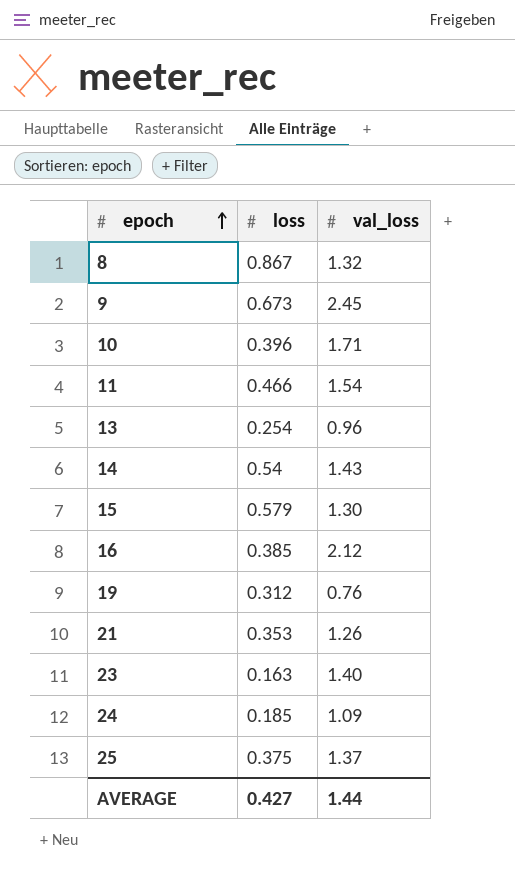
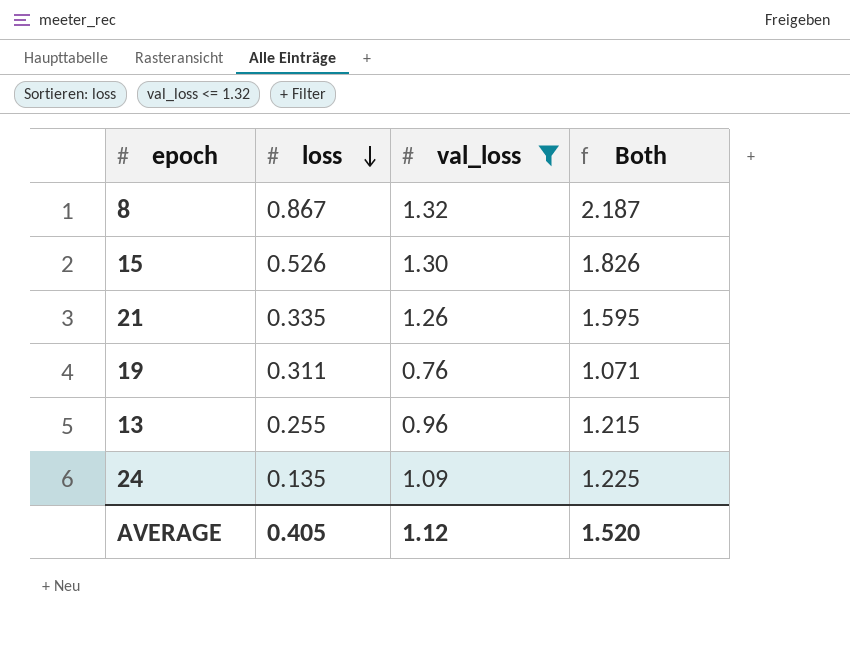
filter: none -> val_loss <= 1.32
row order: epoch ascending -> loss descending
column Both | formula: none -> [loss] + [val_loss]
15 | loss: 0.579 -> 0.526
21 | loss: 0.353 -> 0.335
19 | loss: 0.312 -> 0.311
13 | loss: 0.254 -> 0.255
24 | loss: 0.185 -> 0.135
AVERAGE | loss: 0.427 -> 0.405
AVERAGE | val_loss: 1.44 -> 1.12

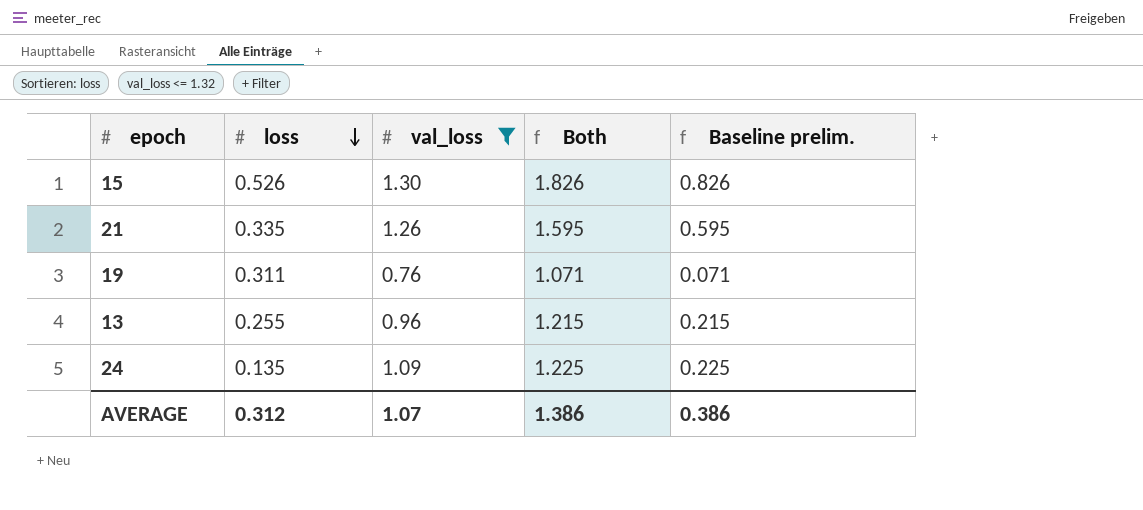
column Baseline prelim. | formula: none -> [Both] - 1
row 8: 0.867 | 1.32 | 2.187 -> none
AVERAGE | loss: 0.405 -> 0.312
AVERAGE | val_loss: 1.12 -> 1.07
AVERAGE | Both: 1.520 -> 1.386

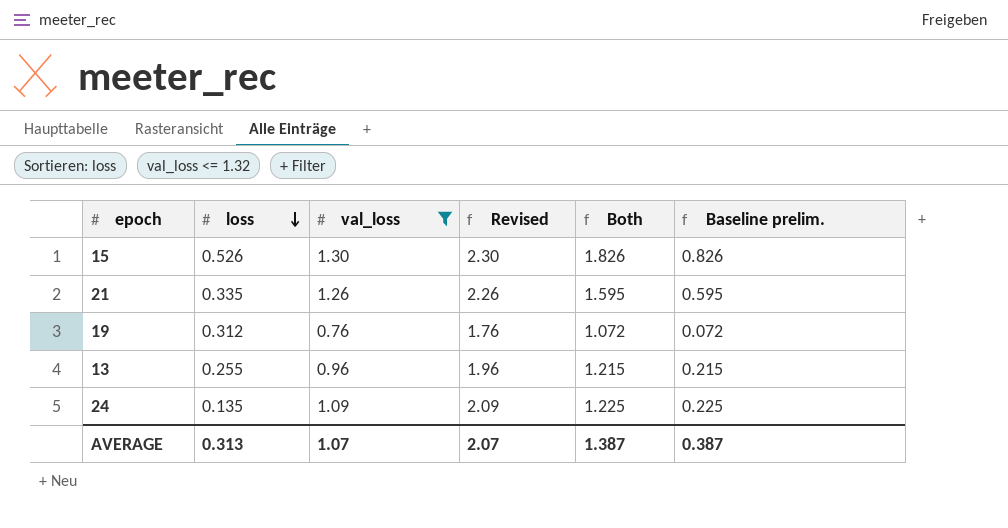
column Revised | formula: none -> [val_loss] + 1
19 | loss: 0.311 -> 0.312
19 | Both: 1.071 -> 1.072
19 | Baseline prelim.: 0.071 -> 0.072
AVERAGE | loss: 0.312 -> 0.313
AVERAGE | Both: 1.386 -> 1.387
AVERAGE | Baseline prelim.: 0.386 -> 0.387

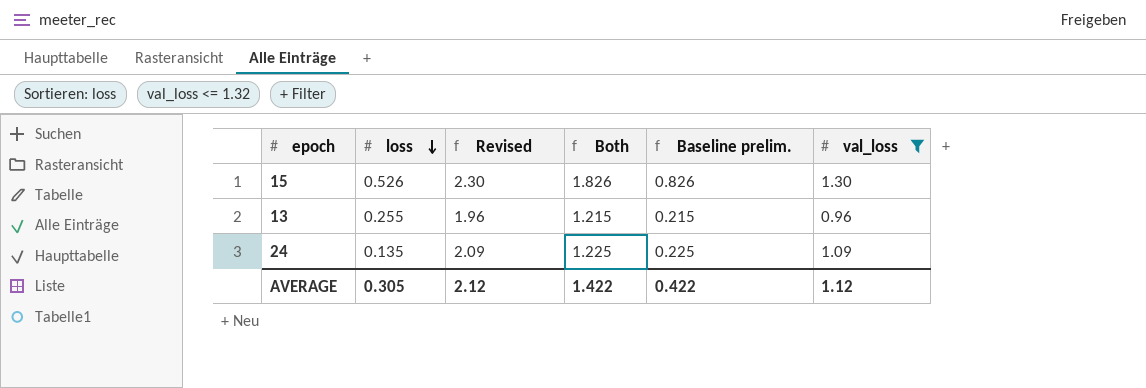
column val_loss | position: 3 -> 6
row 21: 0.335 | 1.26 | 2.26 | 1.595 | 0.595 -> none
row 19: 0.312 | 0.76 | 1.76 | 1.072 | 0.072 -> none
AVERAGE | loss: 0.313 -> 0.305
AVERAGE | Revised: 2.07 -> 2.12
AVERAGE | Both: 1.387 -> 1.422
AVERAGE | Baseline prelim.: 0.387 -> 0.422
AVERAGE | val_loss: 1.07 -> 1.12

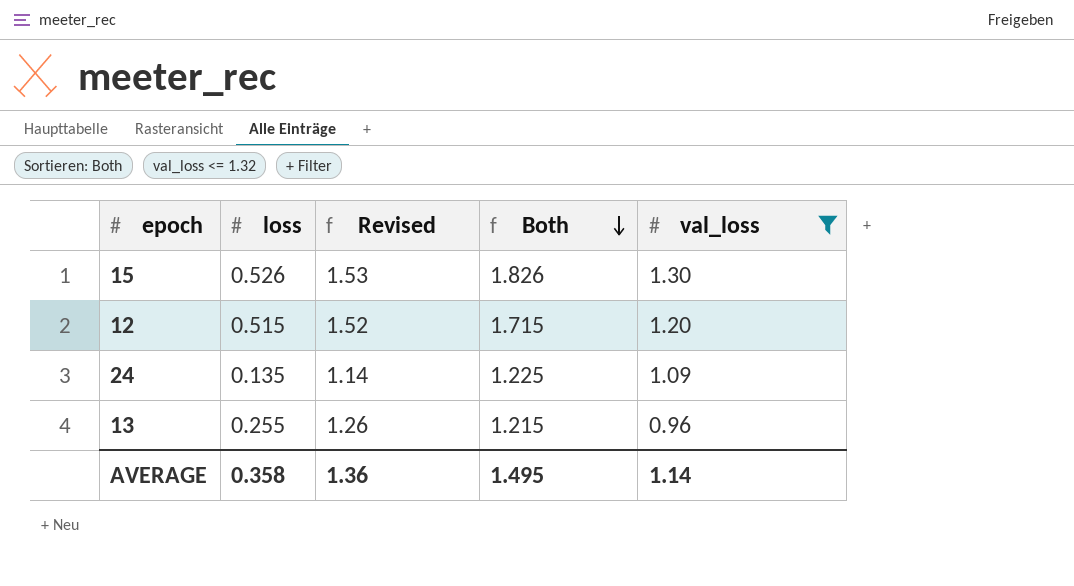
row order: loss descending -> Both descending
column Baseline prelim. | formula: [Both] - 1 -> none
column Revised | formula: [val_loss] + 1 -> [loss] + 1
row 12: none -> 0.515 | 1.52 | 1.715 | 1.20
AVERAGE | loss: 0.305 -> 0.358
AVERAGE | Revised: 2.12 -> 1.36
AVERAGE | Both: 1.422 -> 1.495
AVERAGE | val_loss: 1.12 -> 1.14

